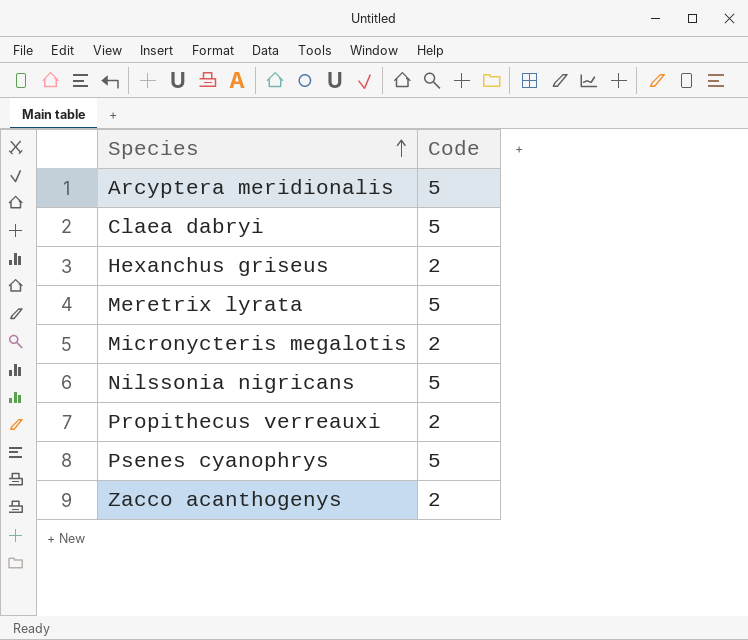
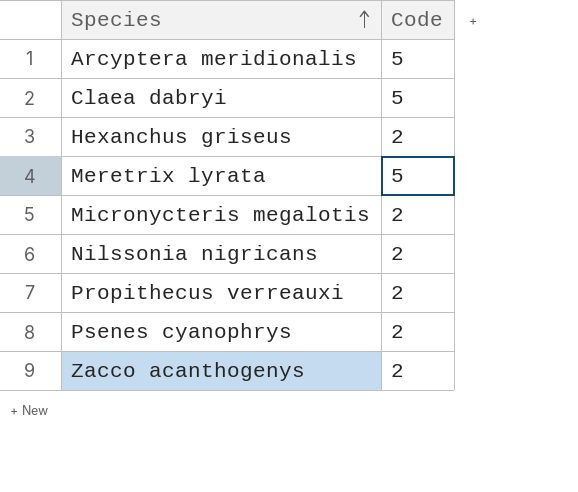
Nilssonia nigricans | Code: 5 -> 2
Psenes cyanophrys | Code: 5 -> 2

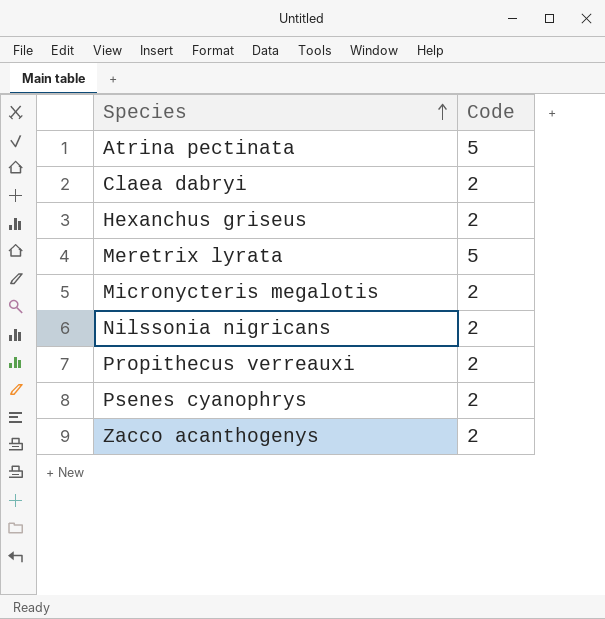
row Arcyptera meridionalis: 5 -> none
row Atrina pectinata: none -> 5
Claea dabryi | Code: 5 -> 2

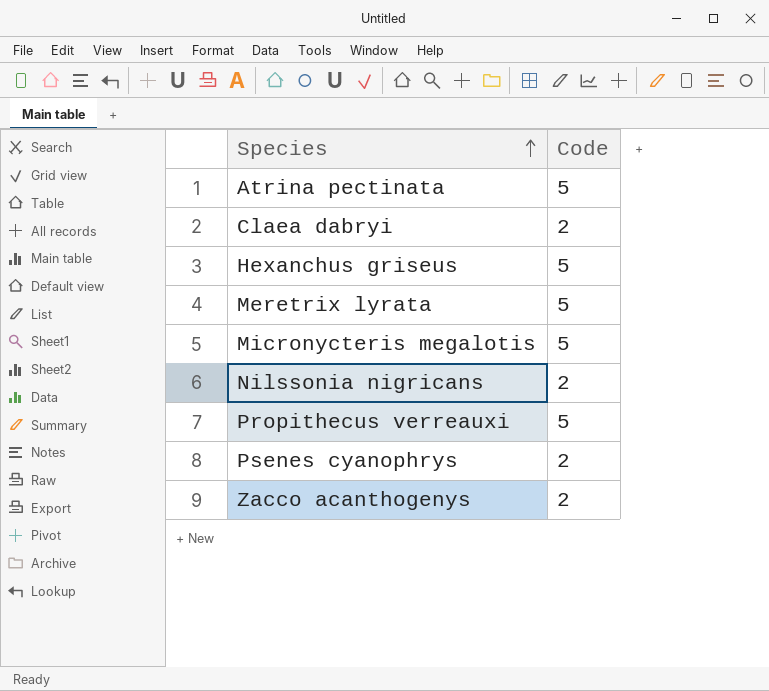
Hexanchus griseus | Code: 2 -> 5
Micronycteris megalotis | Code: 2 -> 5
Propithecus verreauxi | Code: 2 -> 5

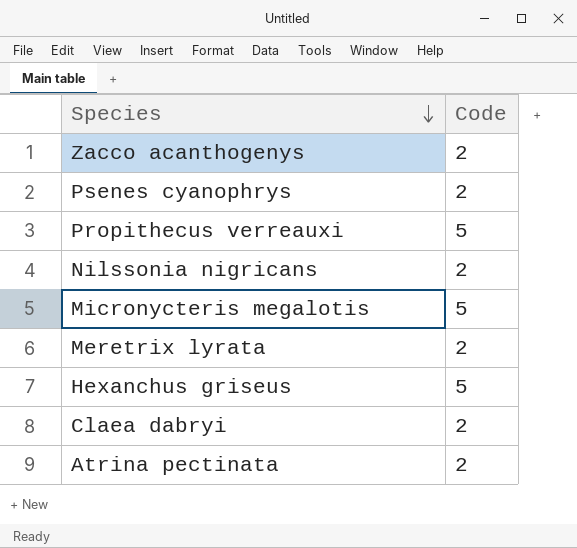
row order: Species ascending -> Species descending
Meretrix lyrata | Code: 5 -> 2
Atrina pectinata | Code: 5 -> 2

